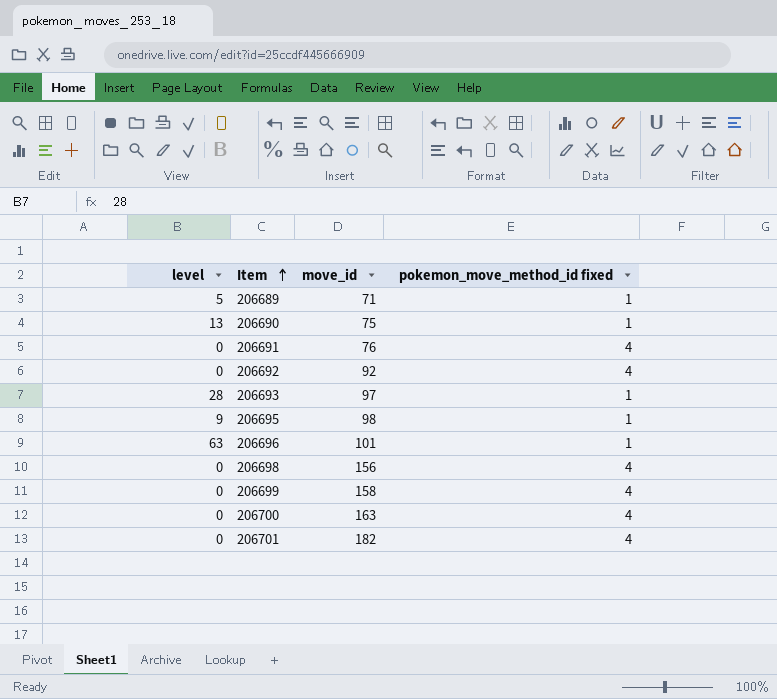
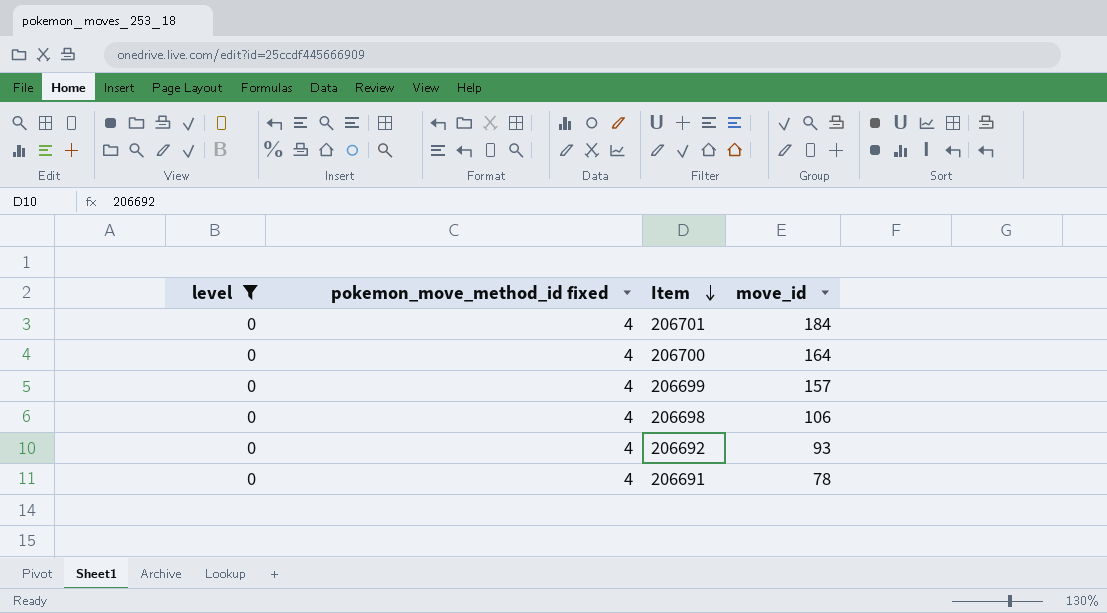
filter: none -> level = 0
row order: Item ascending -> Item descending
column pokemon_move_method_id fixed | position: 4 -> 2
206701 | move_id: 182 -> 184
206700 | move_id: 163 -> 164
206699 | move_id: 158 -> 157
206698 | move_id: 156 -> 106
206692 | move_id: 92 -> 93
206691 | move_id: 76 -> 78

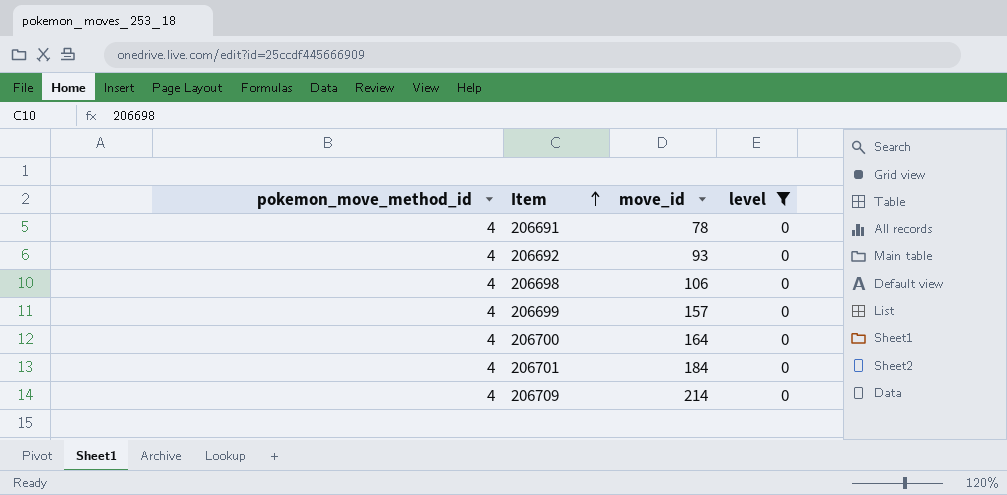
row order: Item descending -> Item ascending
column name: pokemon_move_method_id fixed -> pokemon_move_method_id
column level | position: 1 -> 4
row 206709: none -> 4 | 214 | 0

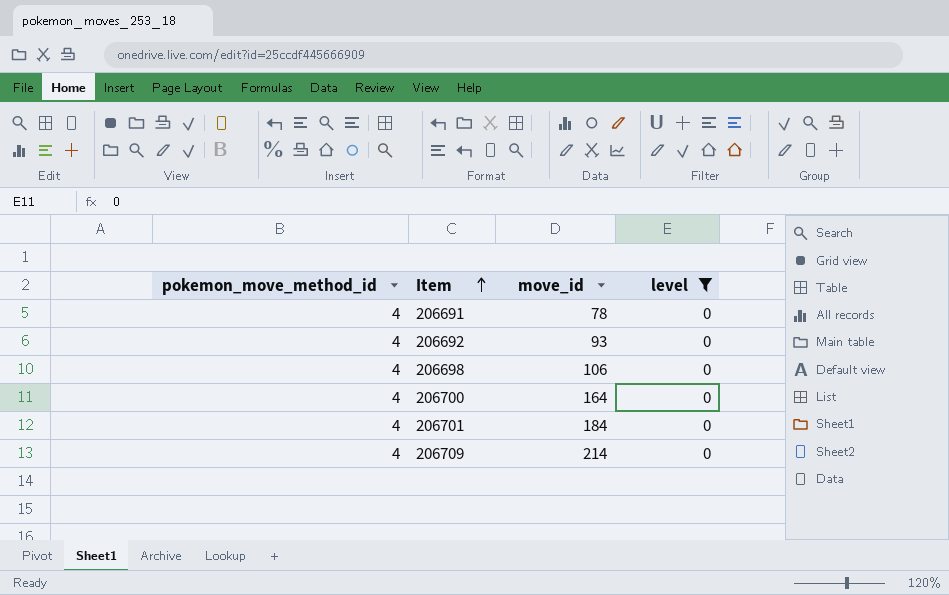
row 206699: 4 | 157 | 0 -> none

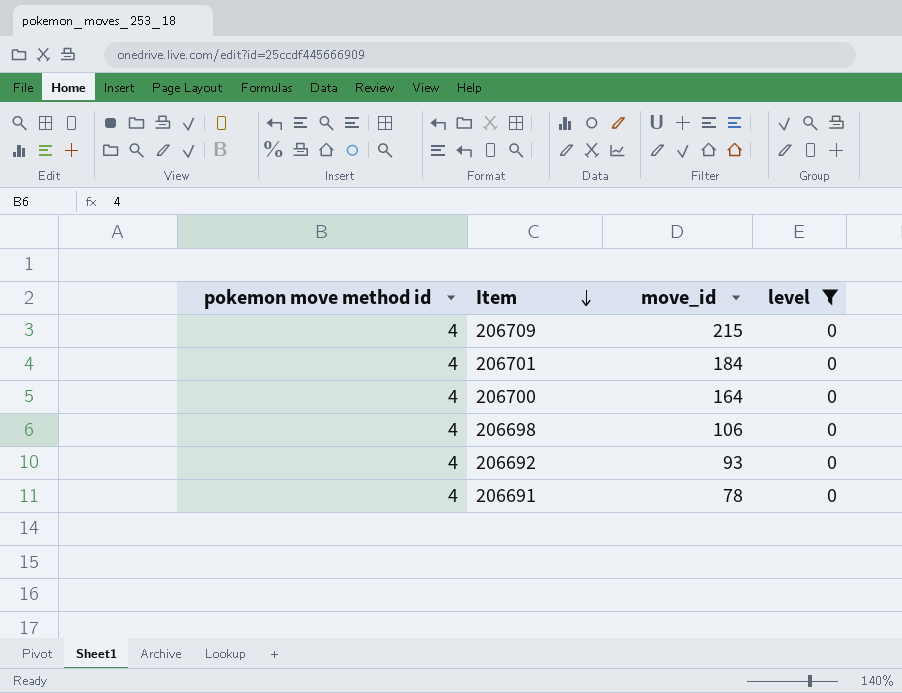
row order: Item ascending -> Item descending
column name: pokemon_move_method_id -> pokemon move method id
206709 | move_id: 214 -> 215

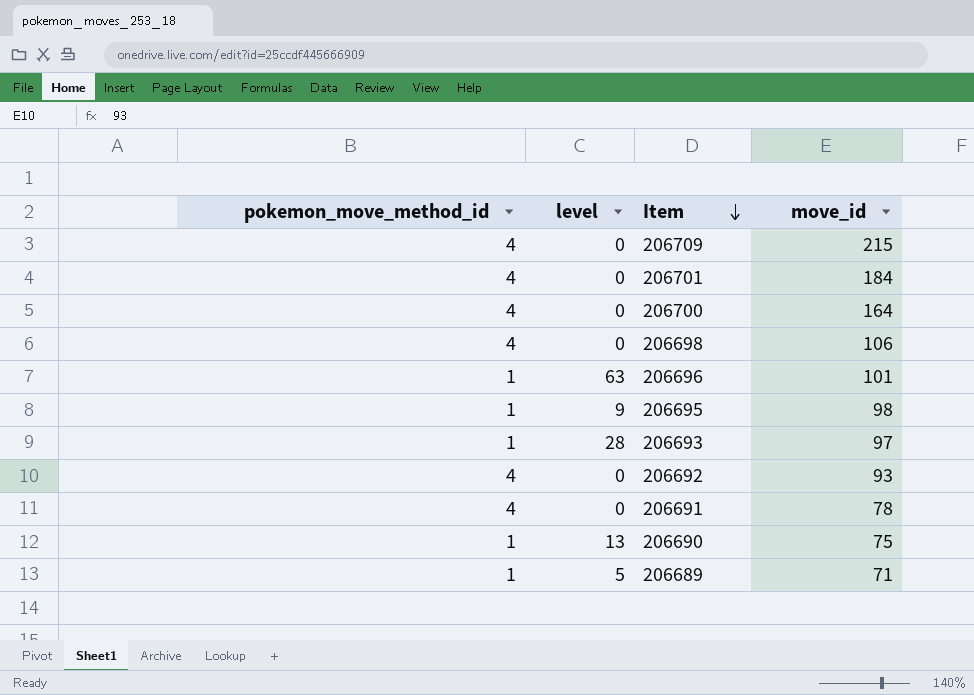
filter: level = 0 -> none
column name: pokemon move method id -> pokemon_move_method_id
column level | position: 4 -> 2

